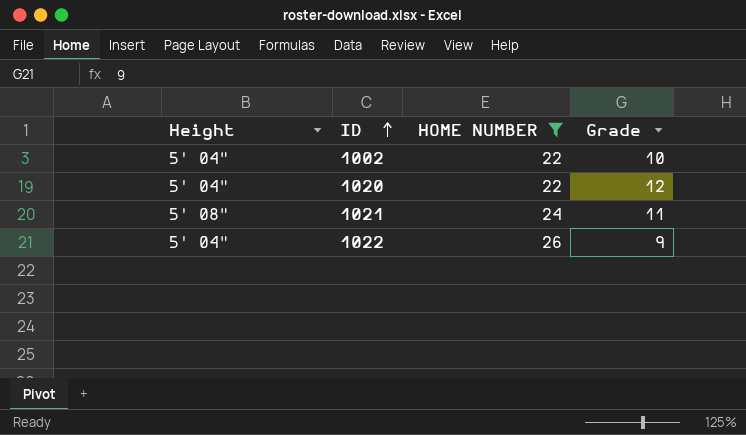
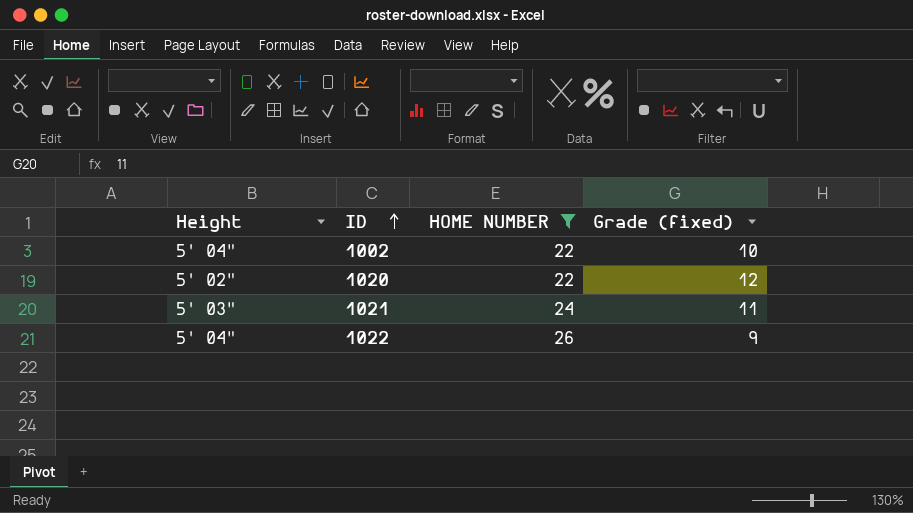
column name: Grade -> Grade (fixed)
1020 | Height: 5' 04" -> 5' 02"
1021 | Height: 5' 08" -> 5' 03"

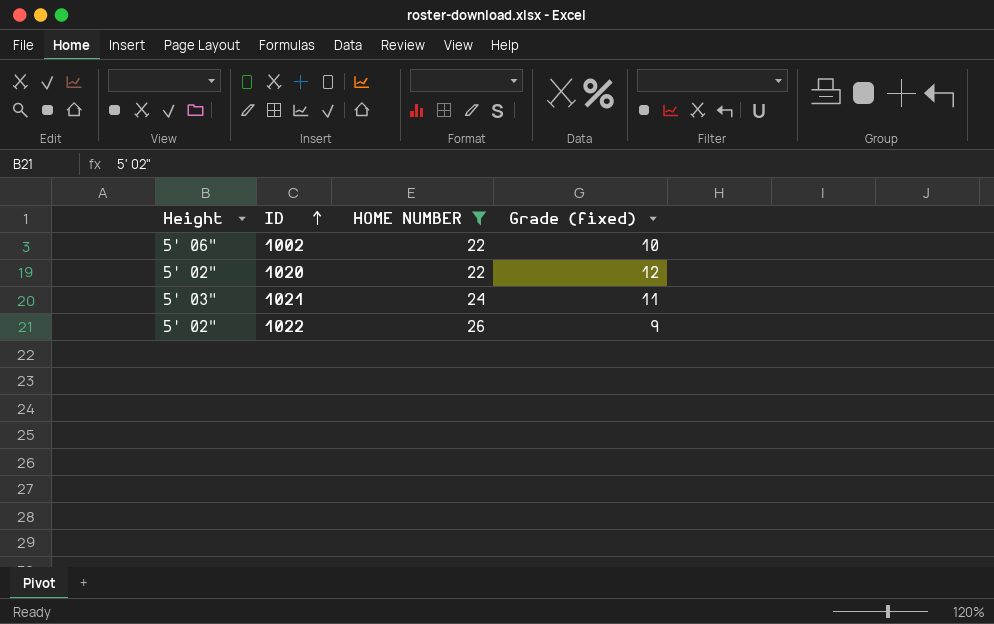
1002 | Height: 5' 04" -> 5' 06"
1022 | Height: 5' 04" -> 5' 02"

